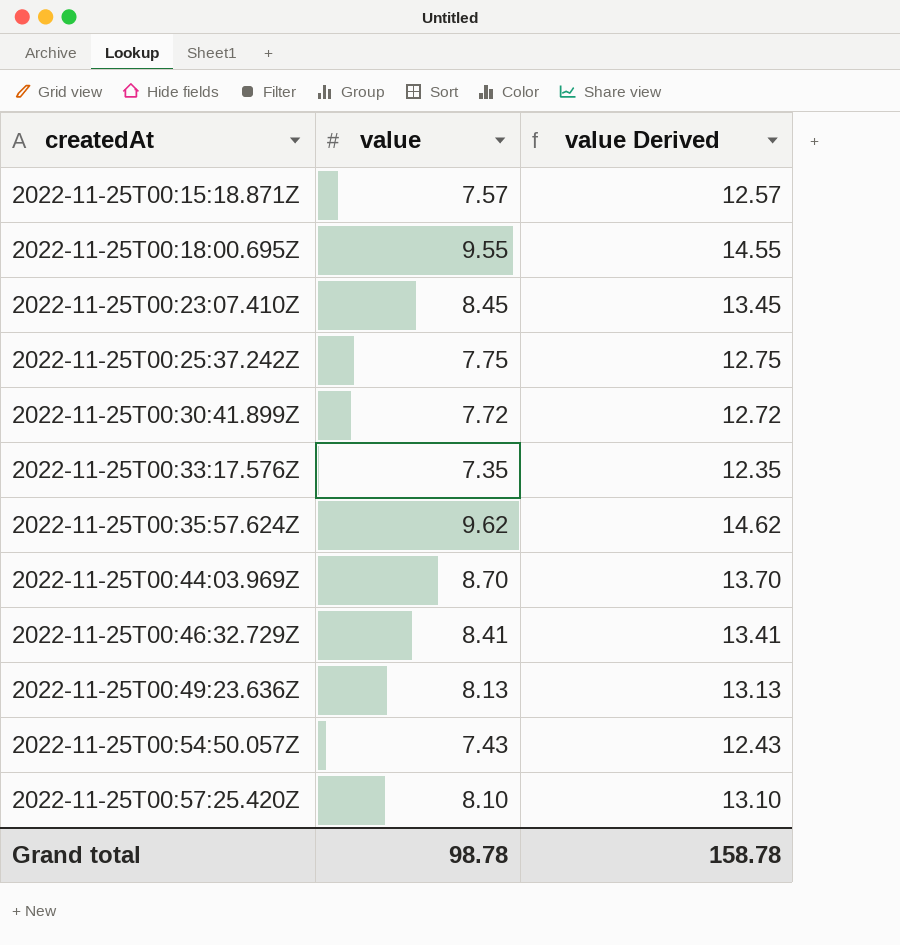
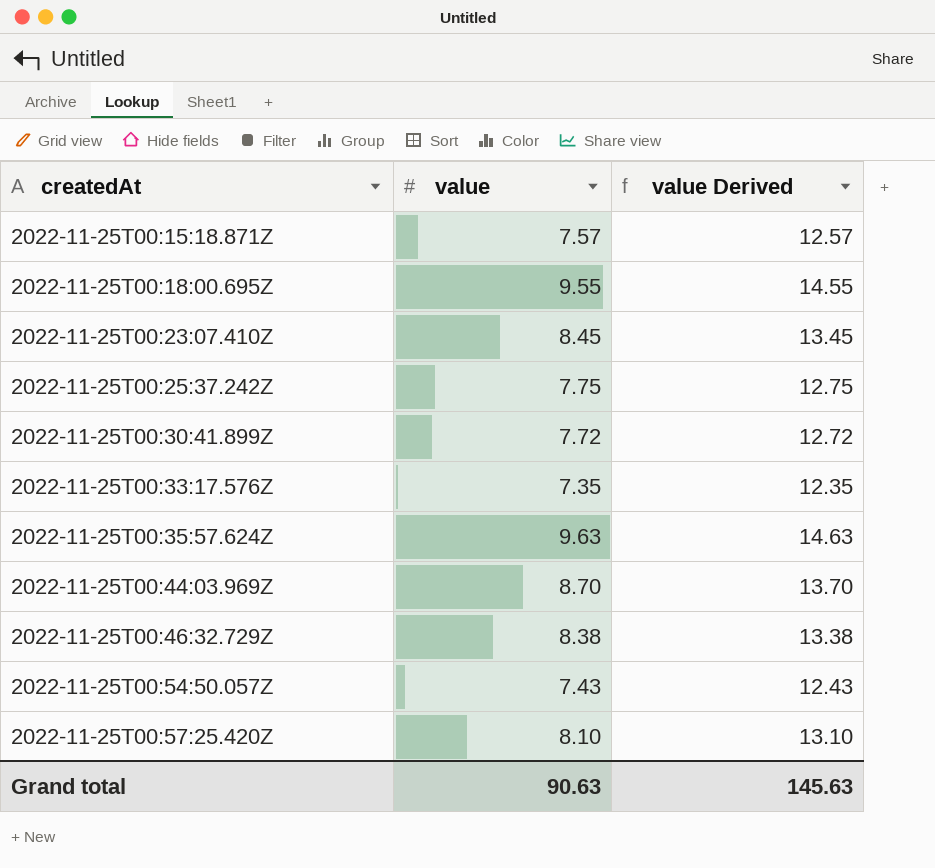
row 2022-11-25T00:49:23.636Z: 8.13 | 13.13 -> none
2022-11-25T00:35:57.624Z | value: 9.62 -> 9.63
2022-11-25T00:35:57.624Z | value Derived: 14.62 -> 14.63
2022-11-25T00:46:32.729Z | value: 8.41 -> 8.38
2022-11-25T00:46:32.729Z | value Derived: 13.41 -> 13.38
Grand total | value: 98.78 -> 90.63
Grand total | value Derived: 158.78 -> 145.63

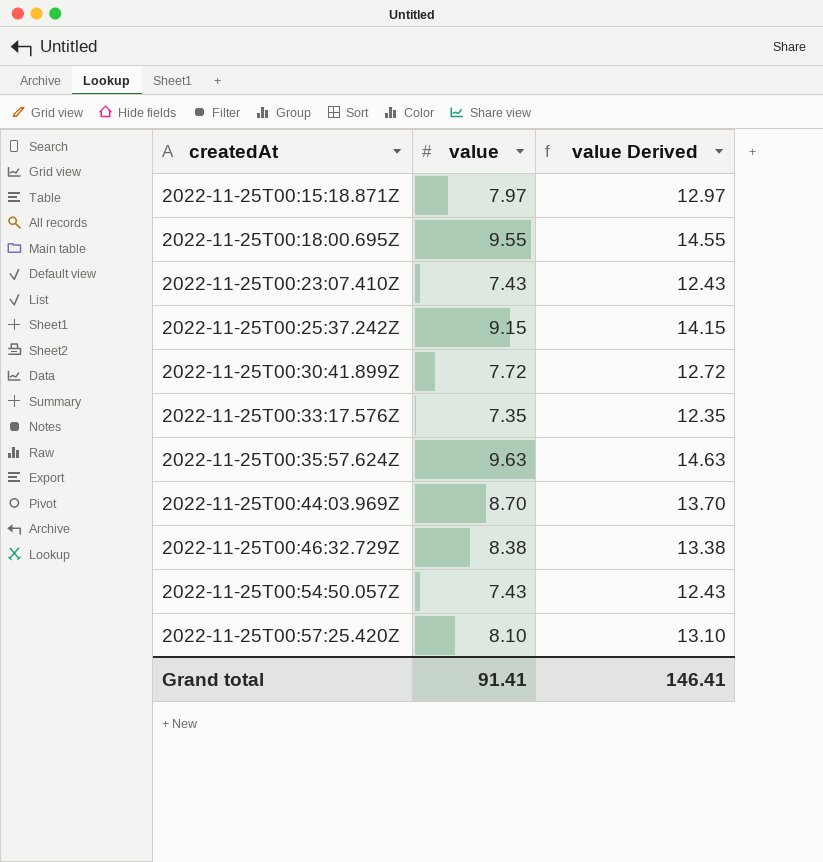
2022-11-25T00:15:18.871Z | value: 7.57 -> 7.97
2022-11-25T00:15:18.871Z | value Derived: 12.57 -> 12.97
2022-11-25T00:23:07.410Z | value: 8.45 -> 7.43
2022-11-25T00:23:07.410Z | value Derived: 13.45 -> 12.43
2022-11-25T00:25:37.242Z | value: 7.75 -> 9.15
2022-11-25T00:25:37.242Z | value Derived: 12.75 -> 14.15
Grand total | value: 90.63 -> 91.41
Grand total | value Derived: 145.63 -> 146.41

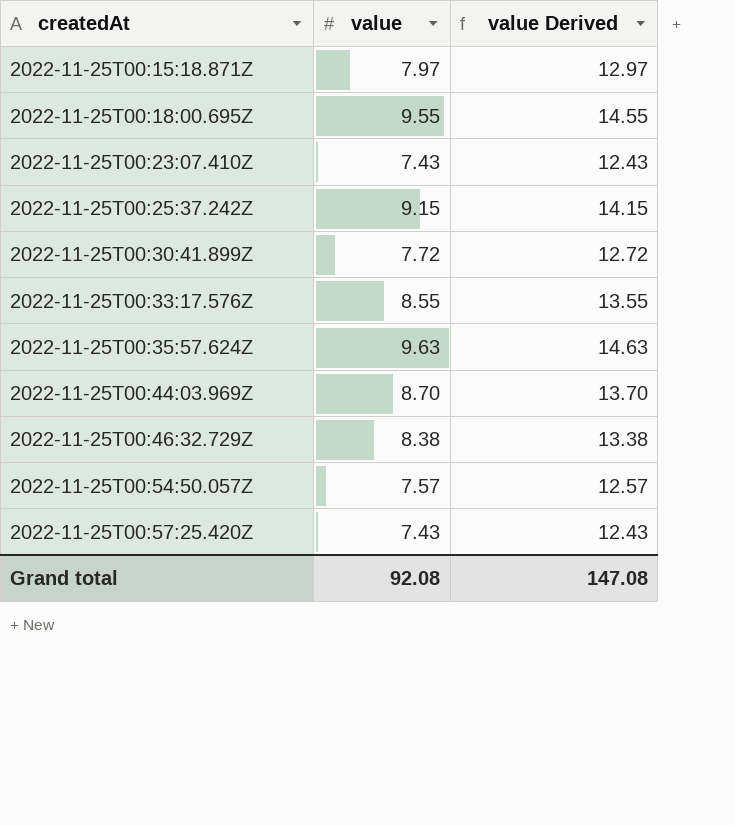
2022-11-25T00:33:17.576Z | value: 7.35 -> 8.55
2022-11-25T00:33:17.576Z | value Derived: 12.35 -> 13.55
2022-11-25T00:54:50.057Z | value: 7.43 -> 7.57
2022-11-25T00:54:50.057Z | value Derived: 12.43 -> 12.57
2022-11-25T00:57:25.420Z | value: 8.10 -> 7.43
2022-11-25T00:57:25.420Z | value Derived: 13.10 -> 12.43
Grand total | value: 91.41 -> 92.08
Grand total | value Derived: 146.41 -> 147.08

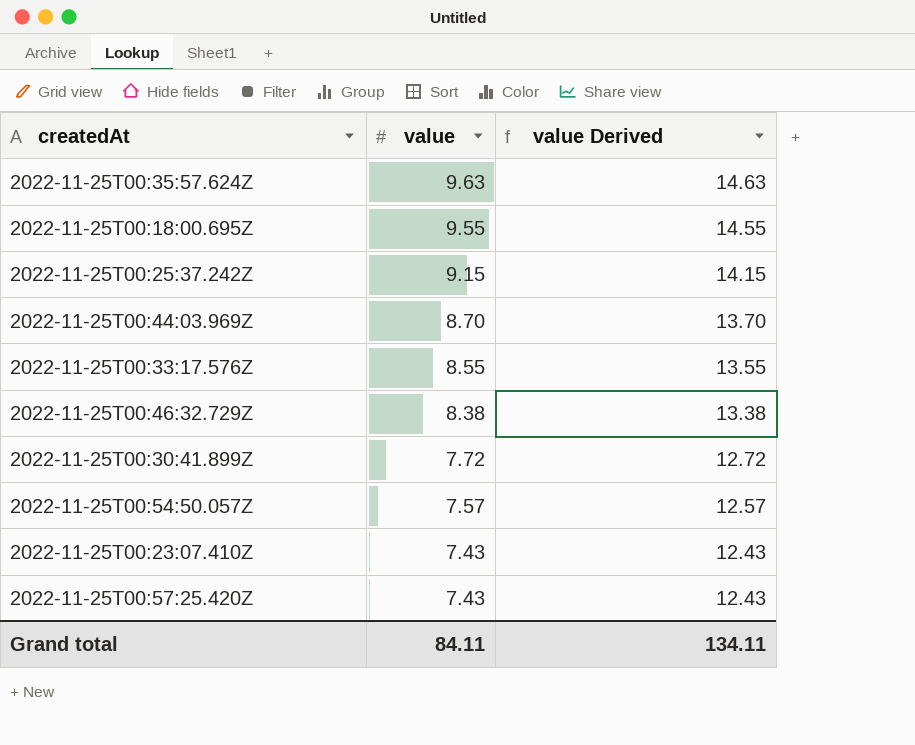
row order: createdAt ascending -> value descending
row 2022-11-25T00:15:18.871Z: 7.97 | 12.97 -> none
Grand total | value: 92.08 -> 84.11
Grand total | value Derived: 147.08 -> 134.11

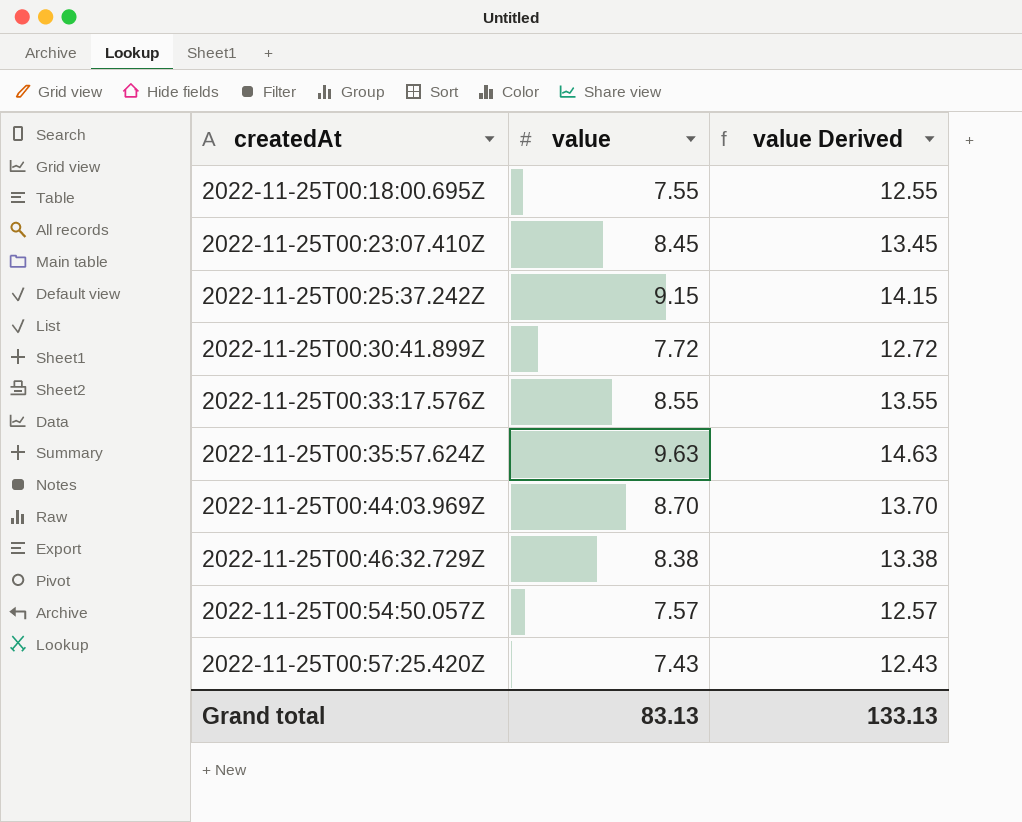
row order: value descending -> createdAt ascending
2022-11-25T00:18:00.695Z | value: 9.55 -> 7.55
2022-11-25T00:18:00.695Z | value Derived: 14.55 -> 12.55
2022-11-25T00:23:07.410Z | value: 7.43 -> 8.45
2022-11-25T00:23:07.410Z | value Derived: 12.43 -> 13.45
Grand total | value: 84.11 -> 83.13
Grand total | value Derived: 134.11 -> 133.13

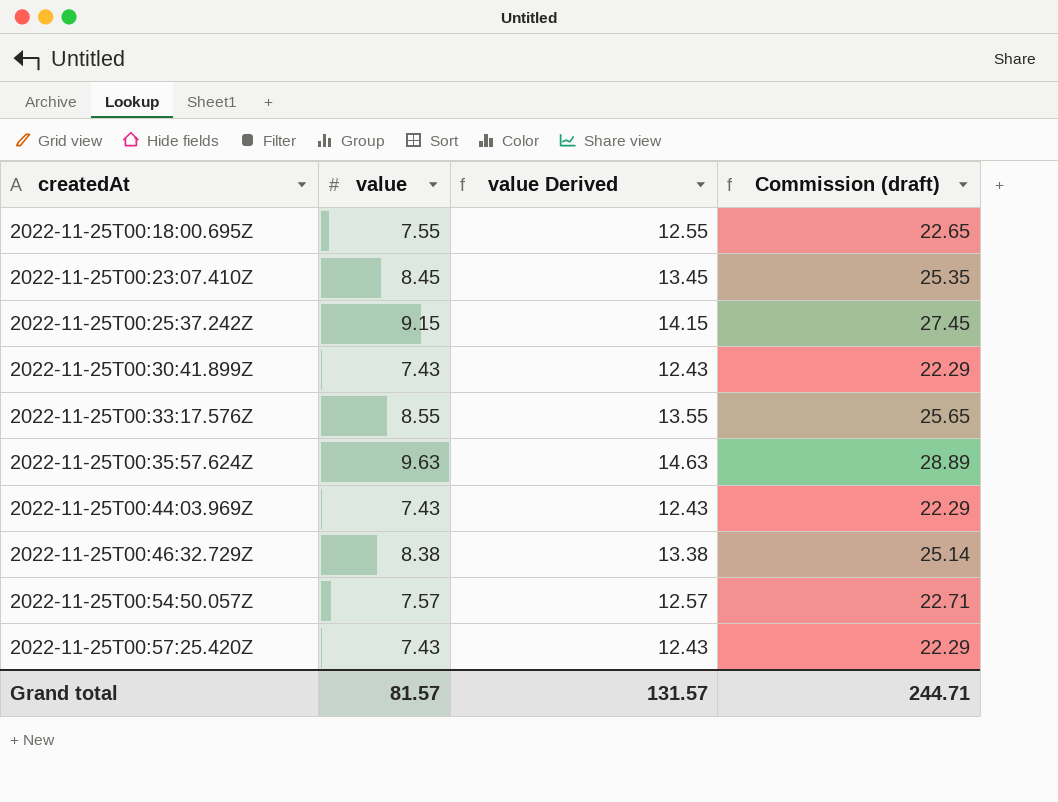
column Commission (draft) | formula: none -> [value] * 3
2022-11-25T00:30:41.899Z | value: 7.72 -> 7.43
2022-11-25T00:30:41.899Z | value Derived: 12.72 -> 12.43
2022-11-25T00:44:03.969Z | value: 8.70 -> 7.43
2022-11-25T00:44:03.969Z | value Derived: 13.70 -> 12.43
Grand total | value: 83.13 -> 81.57
Grand total | value Derived: 133.13 -> 131.57

